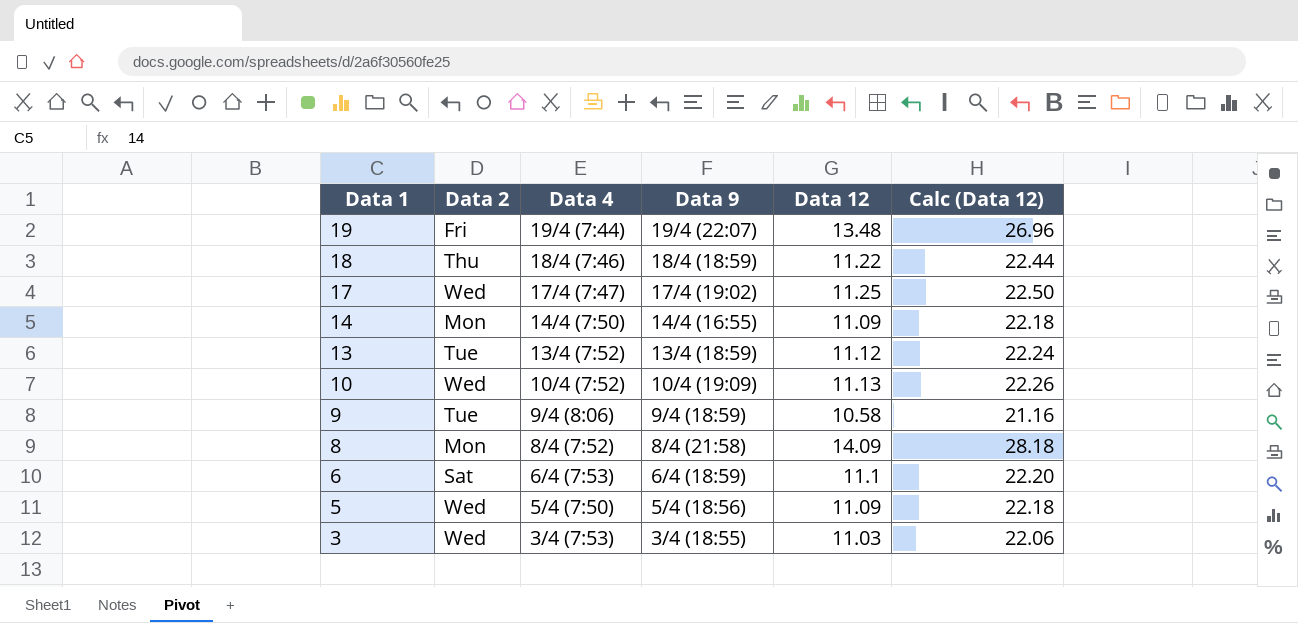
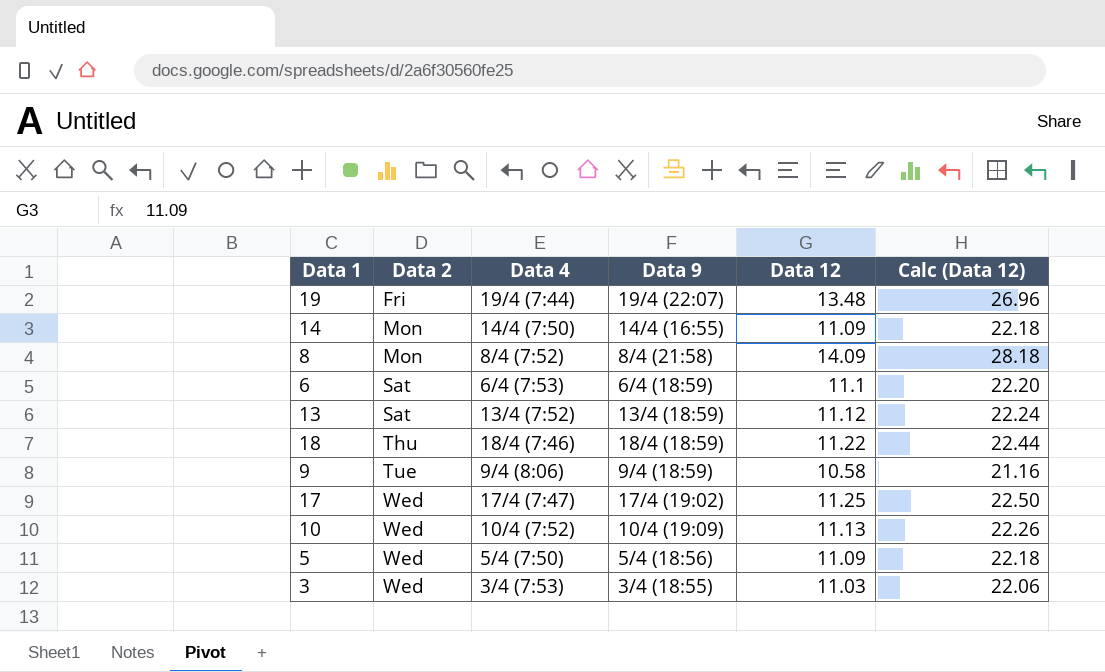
row order: Data 1 descending -> Data 2 ascending
13 | Data 2: Tue -> Sat

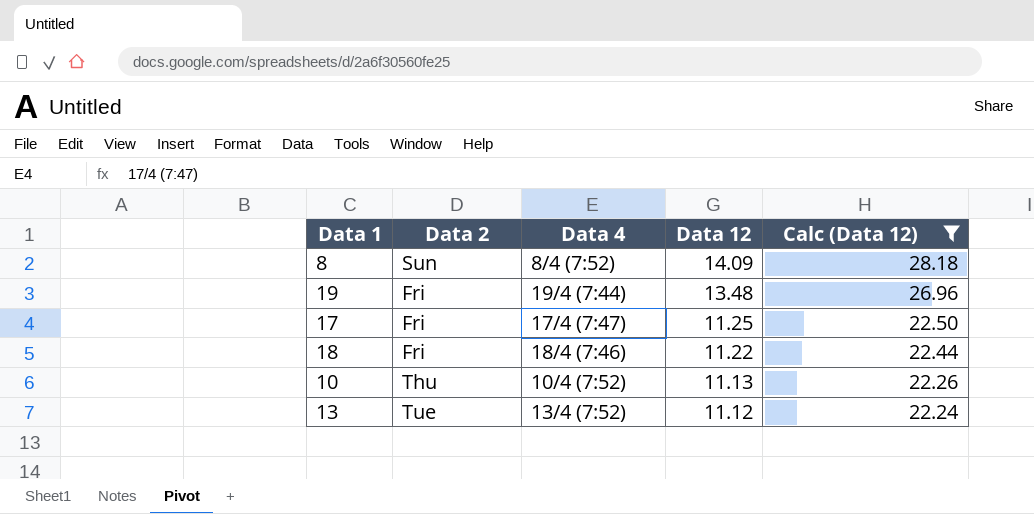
filter: none -> Calc (Data 12) >= 22.24
row order: Data 2 ascending -> Data 12 descending
column Data 9 | position: 4 -> none
8 | Data 2: Mon -> Sun
17 | Data 2: Wed -> Fri
18 | Data 2: Thu -> Fri
10 | Data 2: Wed -> Thu
13 | Data 2: Sat -> Tue

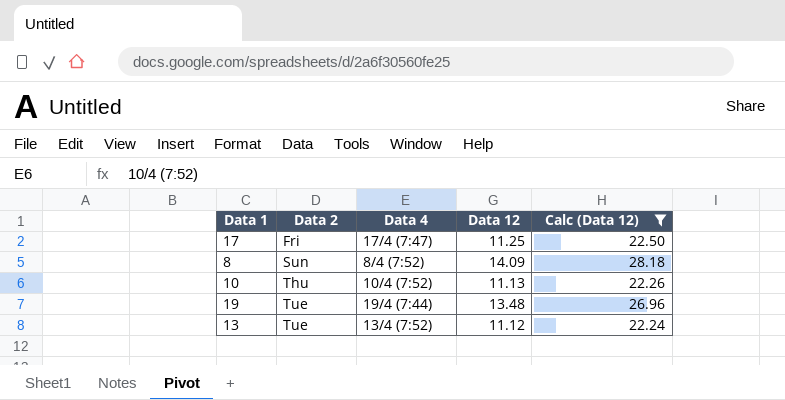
row order: Data 12 descending -> Data 2 ascending
row 18: Fri | 18/4 (7:46) | 11.22 | 22.44 -> none
19 | Data 2: Fri -> Tue

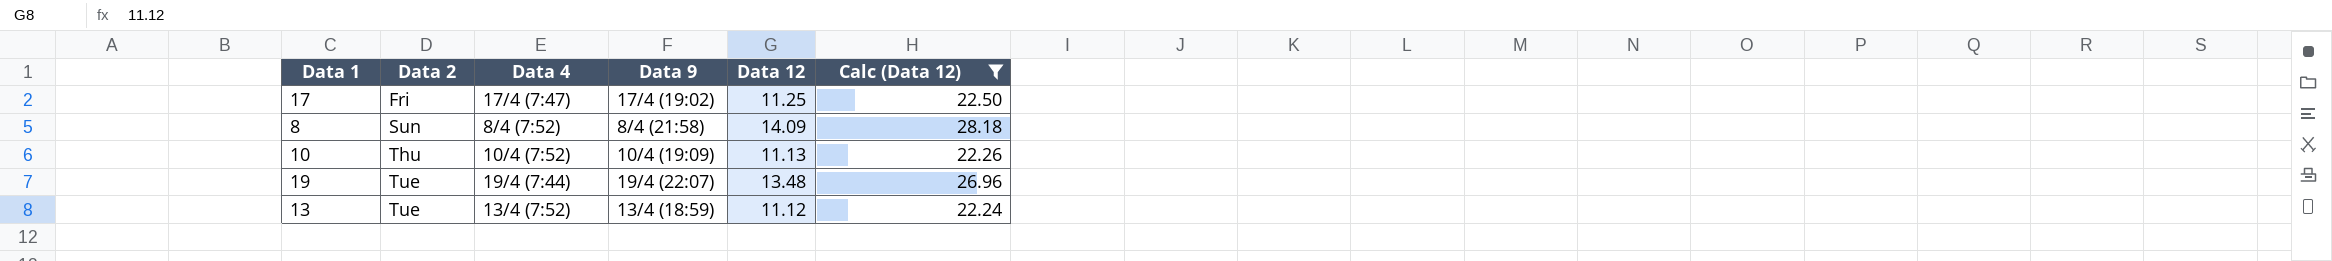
column Data 9 | position: none -> 4

